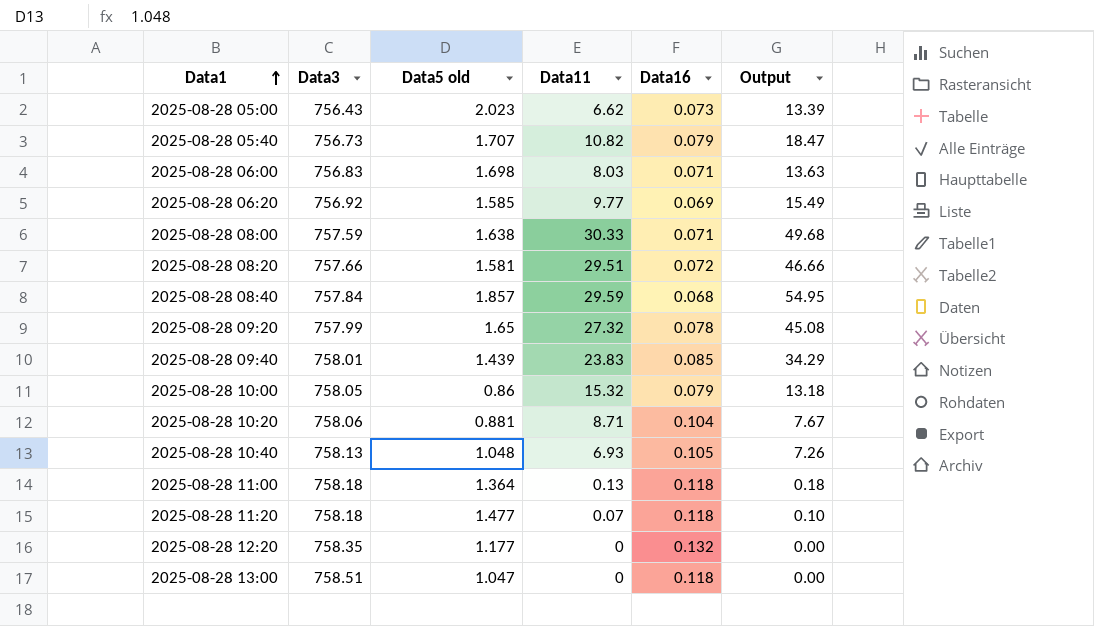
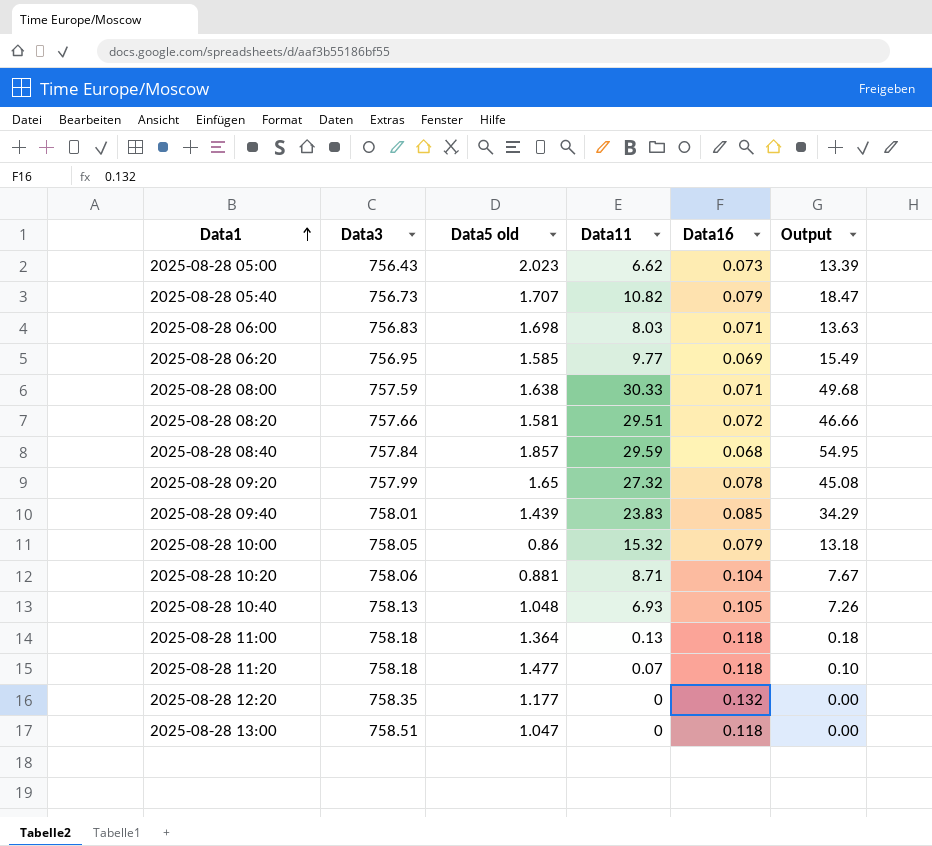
2025-08-28 06:20 | Data3: 756.92 -> 756.95

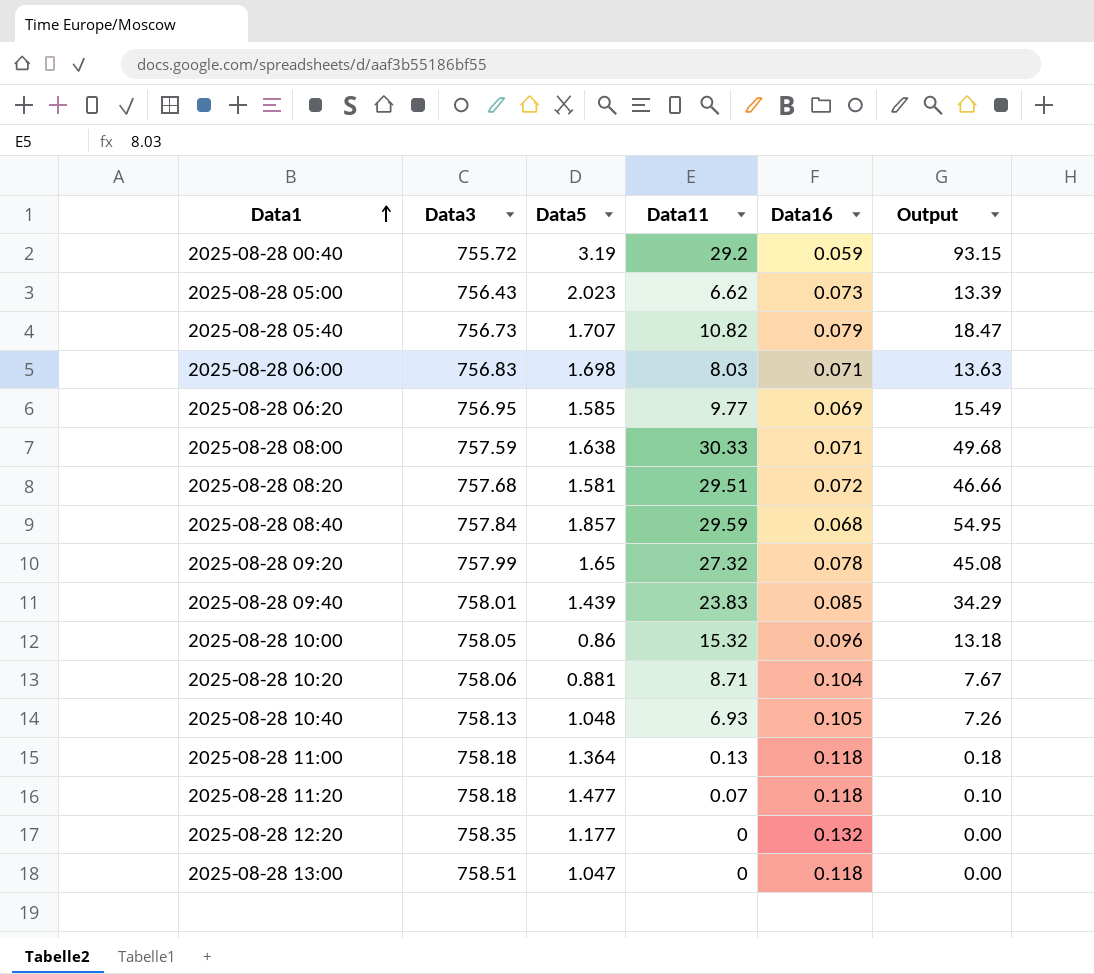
column name: Data5 old -> Data5
row 2025-08-28 00:40: none -> 755.72 | 3.19 | 29.2 | 0.059 | 93.15
2025-08-28 08:20 | Data3: 757.66 -> 757.68
2025-08-28 10:00 | Data16: 0.079 -> 0.096

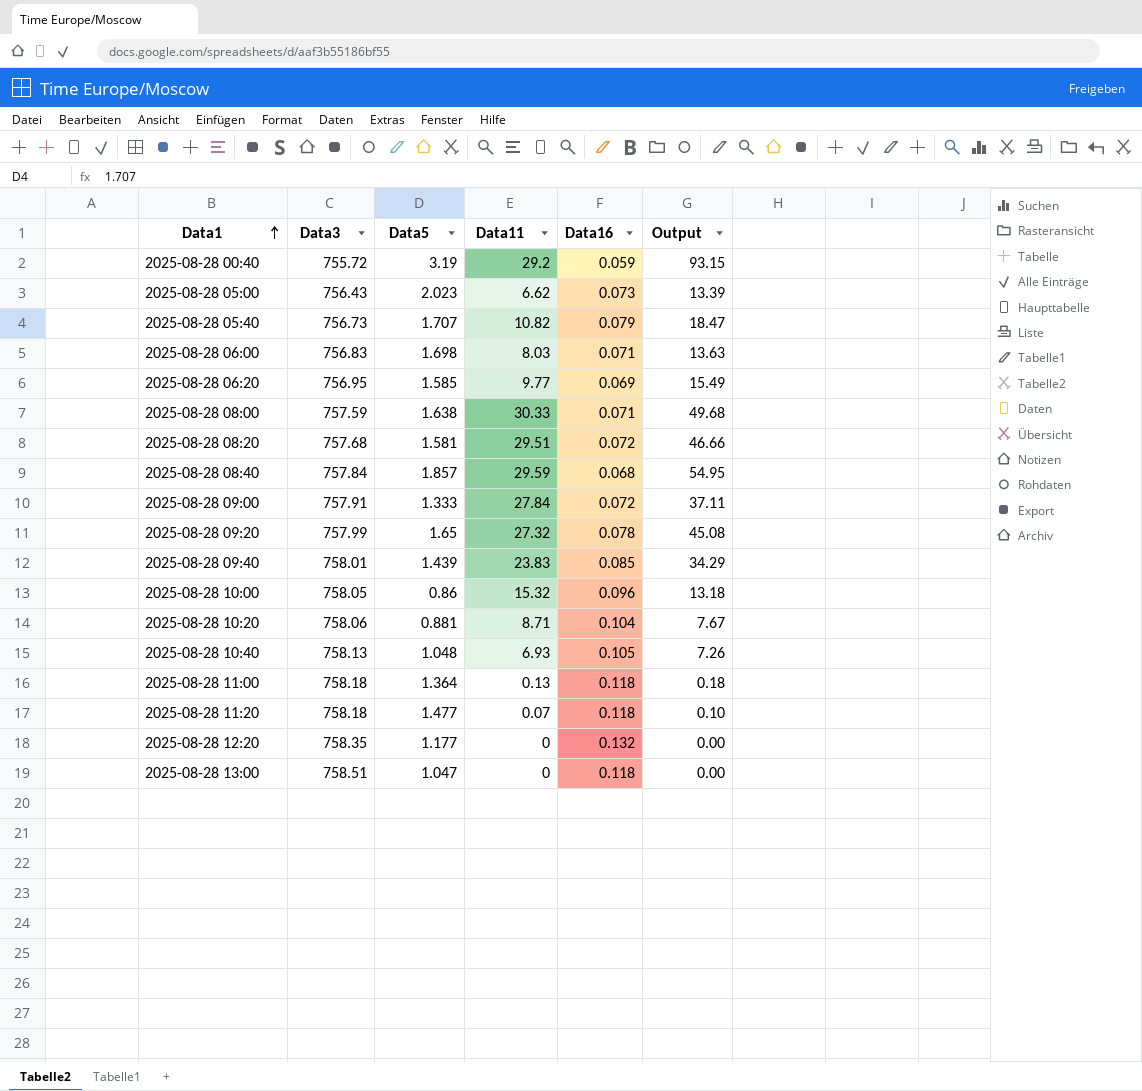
row 2025-08-28 09:00: none -> 757.91 | 1.333 | 27.84 | 0.072 | 37.11

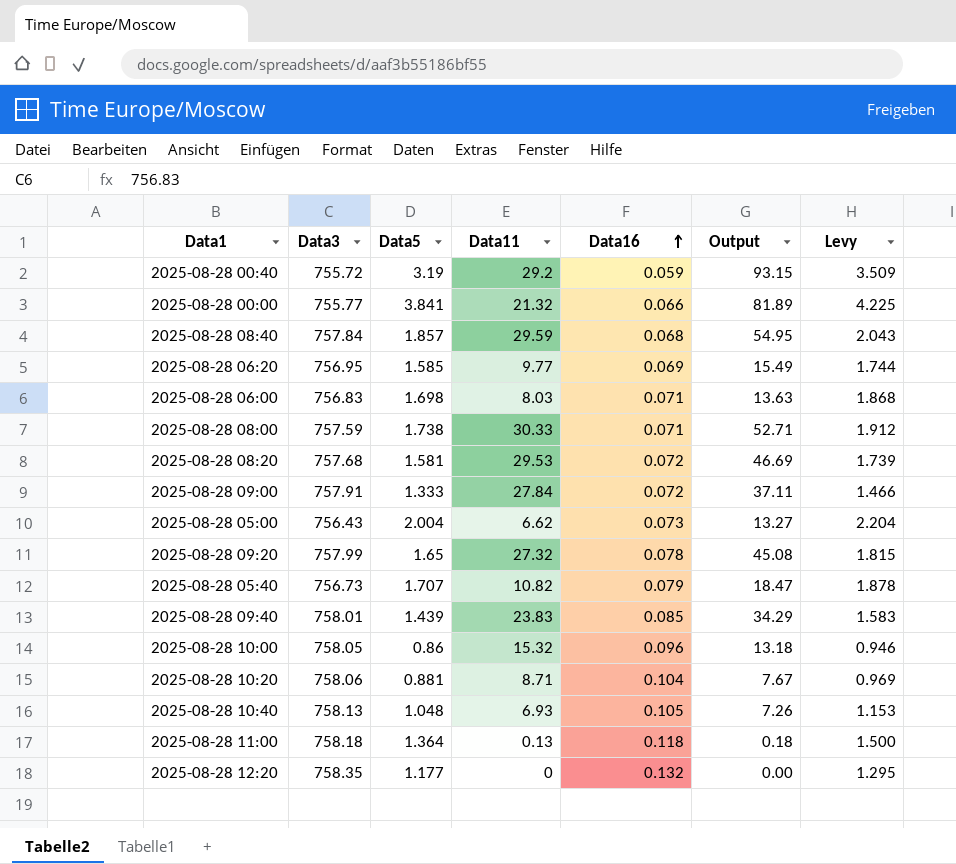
row order: Data1 ascending -> Data16 ascending
column Levy | formula: none -> [Data5] * 1.1
row 2025-08-28 11:20: 758.18 | 1.477 | 0.07 | 0.118 | 0.10 -> none
row 2025-08-28 13:00: 758.51 | 1.047 | 0 | 0.118 | 0.00 -> none
row 2025-08-28 00:00: none -> 755.77 | 3.841 | 21.32 | 0.066 | 81.89 | 4.225
2025-08-28 08:00 | Data5: 1.638 -> 1.738
2025-08-28 08:00 | Output: 49.68 -> 52.71
2025-08-28 08:20 | Data11: 29.51 -> 29.53
2025-08-28 08:20 | Output: 46.66 -> 46.69
2025-08-28 05:00 | Data5: 2.023 -> 2.004
2025-08-28 05:00 | Output: 13.39 -> 13.27

